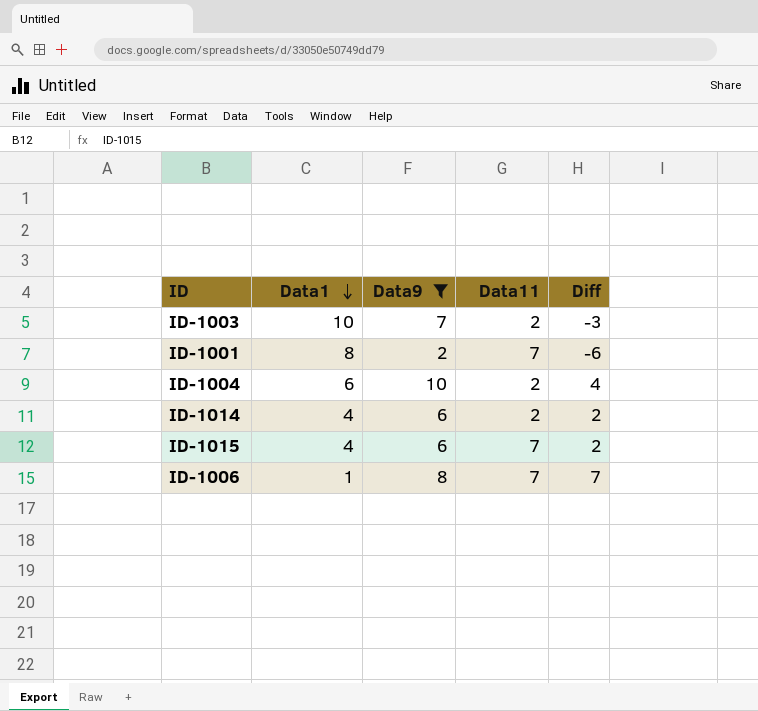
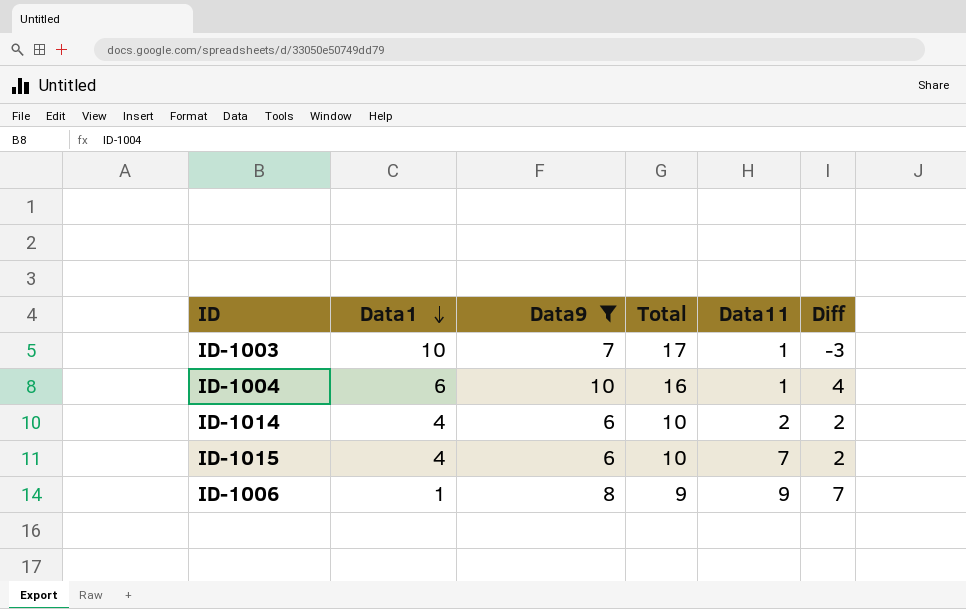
column Total | formula: none -> [Data1] + [Data9]
row ID-1001: 8 | 2 | 7 | -6 -> none
ID-1003 | Data11: 2 -> 1
ID-1004 | Data11: 2 -> 1
ID-1006 | Data11: 7 -> 9

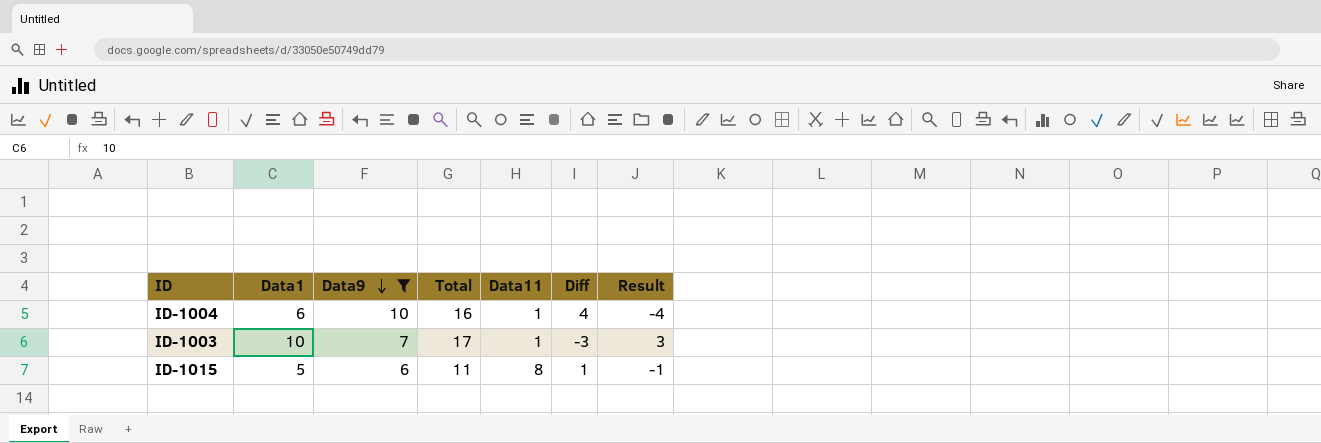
row order: Data1 descending -> Data9 descending
column Result | formula: none -> [Data1] - [Data9]
row ID-1014: 4 | 6 | 10 | 2 | 2 -> none
row ID-1006: 1 | 8 | 9 | 9 | 7 -> none
ID-1015 | Data1: 4 -> 5
ID-1015 | Total: 10 -> 11
ID-1015 | Data11: 7 -> 8
ID-1015 | Diff: 2 -> 1

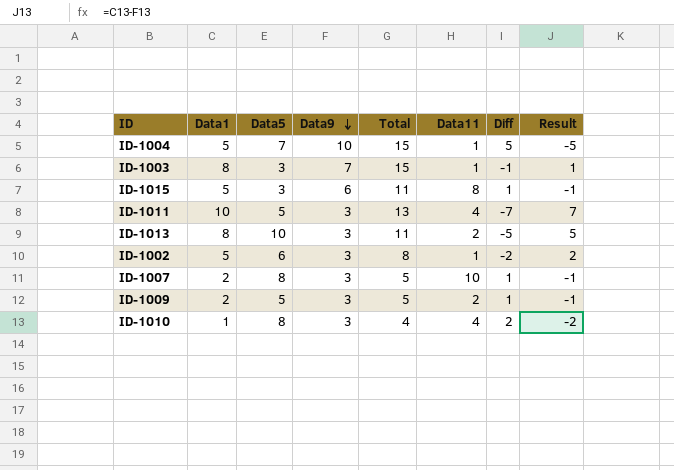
filter: Data9 != 3 -> none
column Data5 | position: none -> 3
ID-1004 | Data1: 6 -> 5
ID-1004 | Total: 16 -> 15
ID-1004 | Diff: 4 -> 5
ID-1004 | Result: -4 -> -5
ID-1003 | Data1: 10 -> 8
ID-1003 | Total: 17 -> 15
ID-1003 | Diff: -3 -> -1
ID-1003 | Result: 3 -> 1

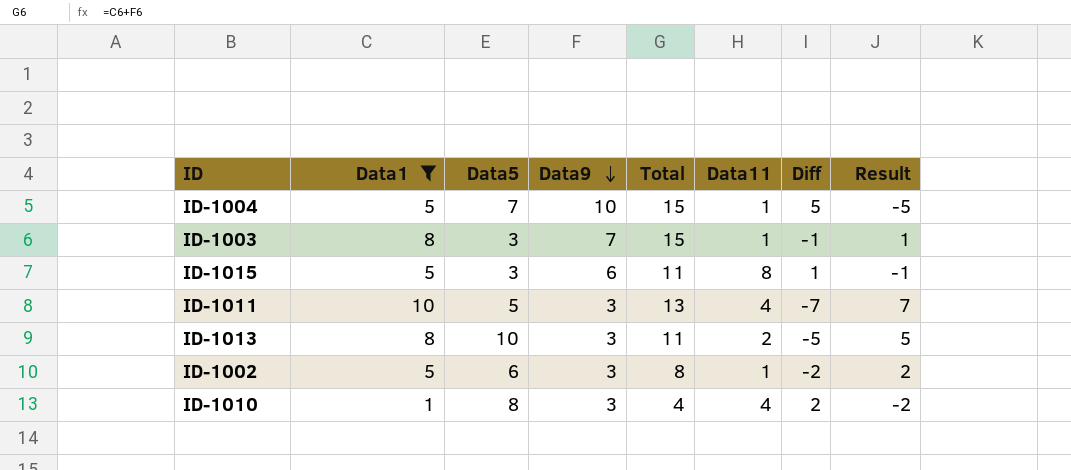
filter: none -> Data1 != 2

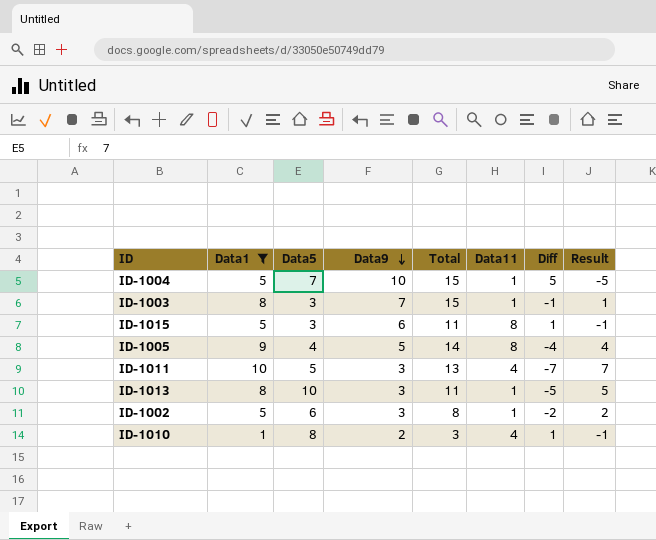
row ID-1005: none -> 9 | 4 | 5 | 14 | 8 | -4 | 4
ID-1013 | Data11: 2 -> 1
ID-1010 | Data9: 3 -> 2
ID-1010 | Total: 4 -> 3
ID-1010 | Diff: 2 -> 1
ID-1010 | Result: -2 -> -1

